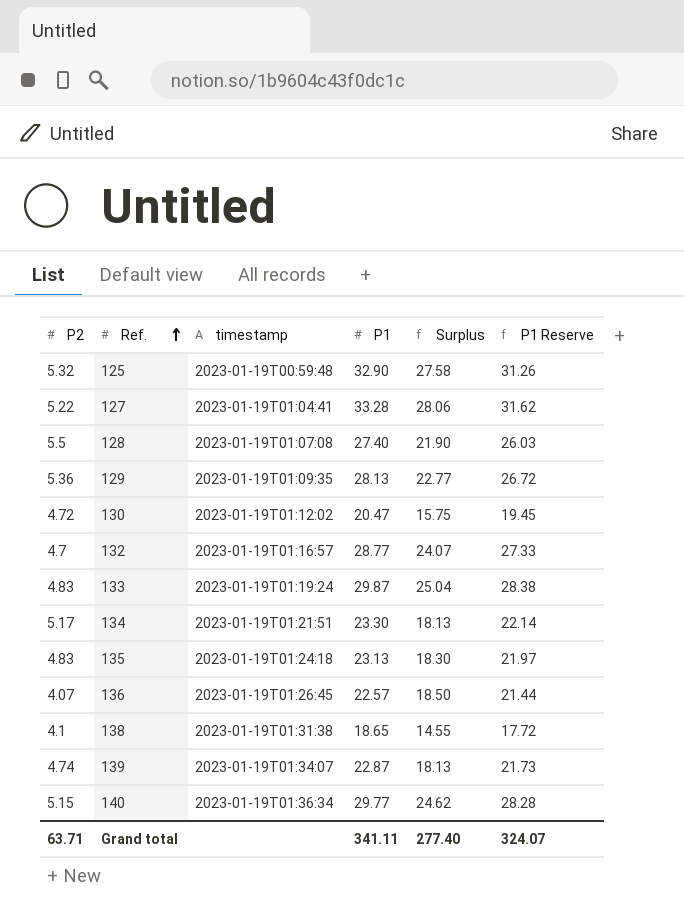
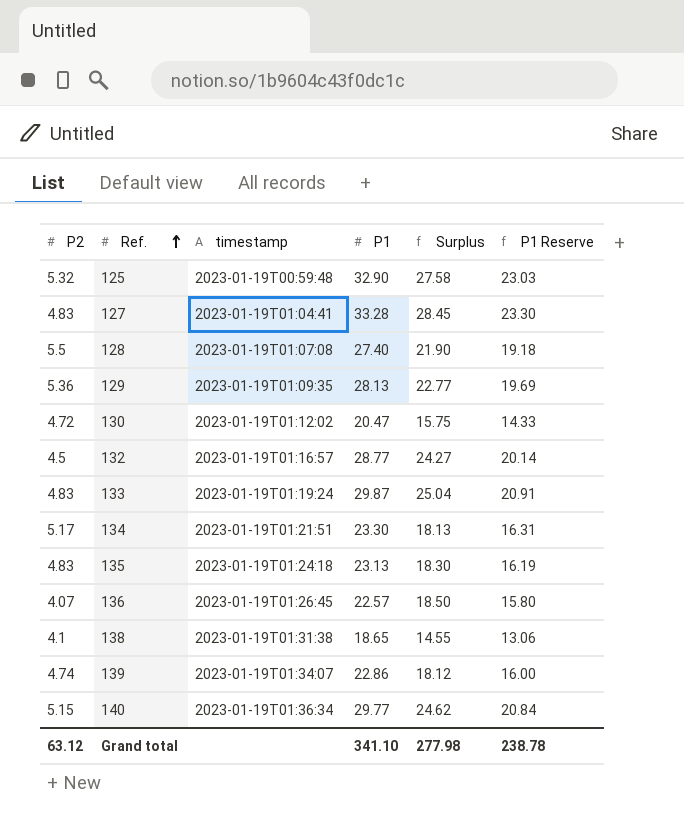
column P1 Reserve | formula: [P1] * 0.95 -> [P1] * 0.7
127 | P2: 5.22 -> 4.83
127 | Surplus: 28.06 -> 28.45
132 | P2: 4.7 -> 4.5
132 | Surplus: 24.07 -> 24.27
139 | P1: 22.87 -> 22.86
139 | Surplus: 18.13 -> 18.12
Grand total | P2: 63.71 -> 63.12
Grand total | P1: 341.11 -> 341.10
Grand total | Surplus: 277.40 -> 277.98
Grand total | P1 Reserve: 324.07 -> 238.78

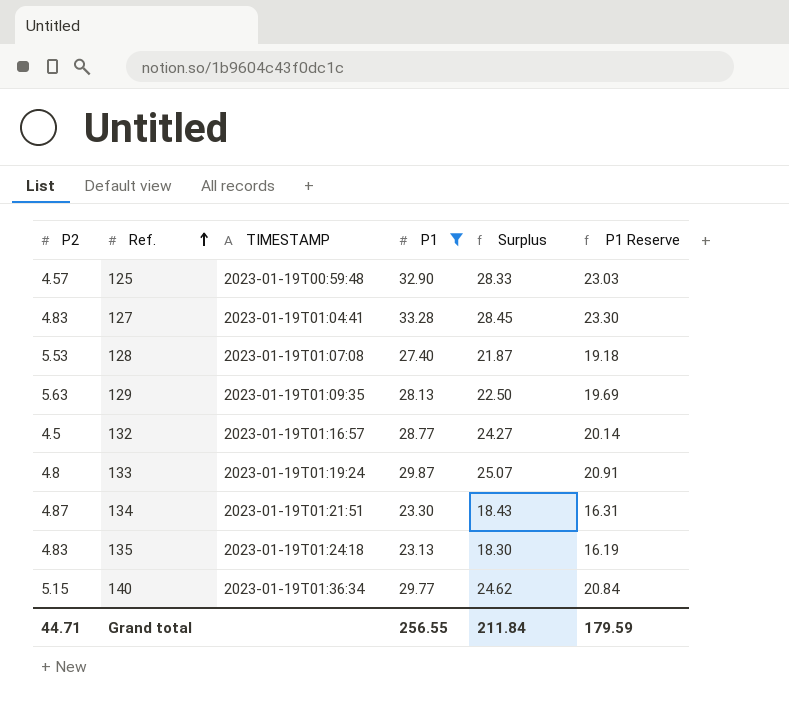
filter: none -> P1 >= 23.13
column name: timestamp -> TIMESTAMP
125 | P2: 5.32 -> 4.57
125 | Surplus: 27.58 -> 28.33
128 | P2: 5.5 -> 5.53
128 | Surplus: 21.90 -> 21.87
129 | P2: 5.36 -> 5.63
129 | Surplus: 22.77 -> 22.50
133 | P2: 4.83 -> 4.8
133 | Surplus: 25.04 -> 25.07
134 | P2: 5.17 -> 4.87
134 | Surplus: 18.13 -> 18.43
Grand total | P2: 63.12 -> 44.71
Grand total | P1: 341.10 -> 256.55
Grand total | Surplus: 277.98 -> 211.84
Grand total | P1 Reserve: 238.78 -> 179.59

